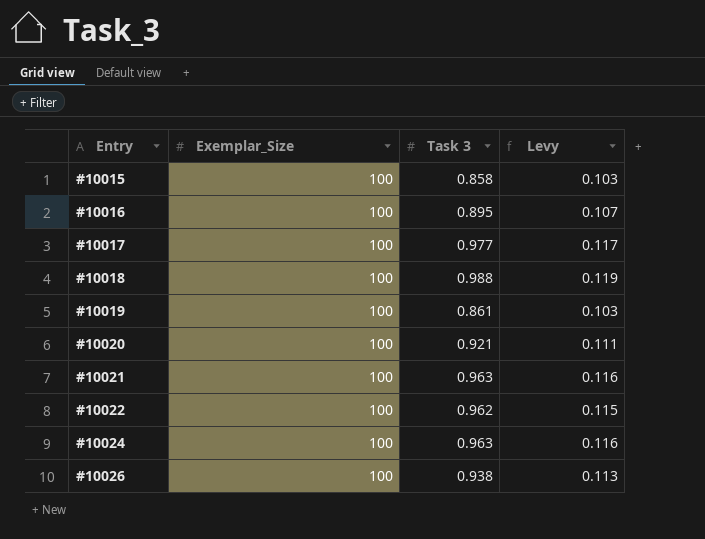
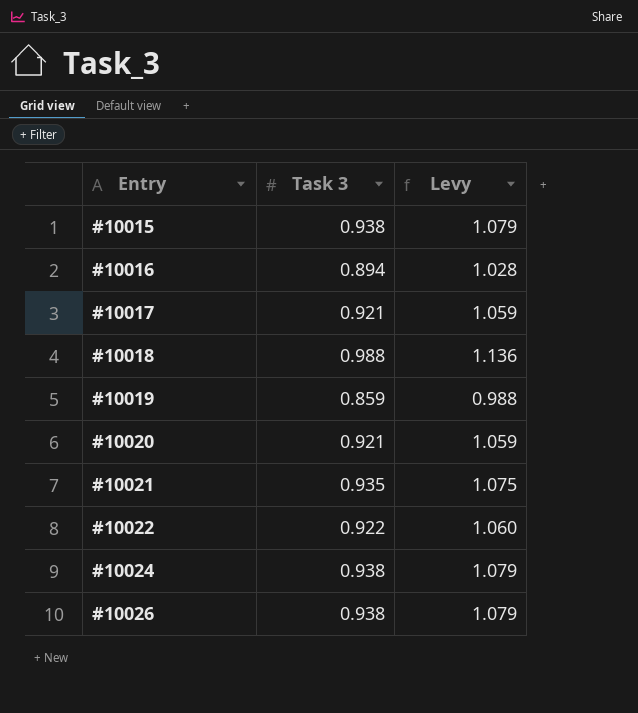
column Exemplar_Size | position: 2 -> none
column Levy | formula: [Task 3] * 0.12 -> [Task 3] * 1.15
#10015 | Task 3: 0.858 -> 0.938
#10016 | Task 3: 0.895 -> 0.894
#10017 | Task 3: 0.977 -> 0.921
#10019 | Task 3: 0.861 -> 0.859
#10021 | Task 3: 0.963 -> 0.935
#10022 | Task 3: 0.962 -> 0.922
#10024 | Task 3: 0.963 -> 0.938

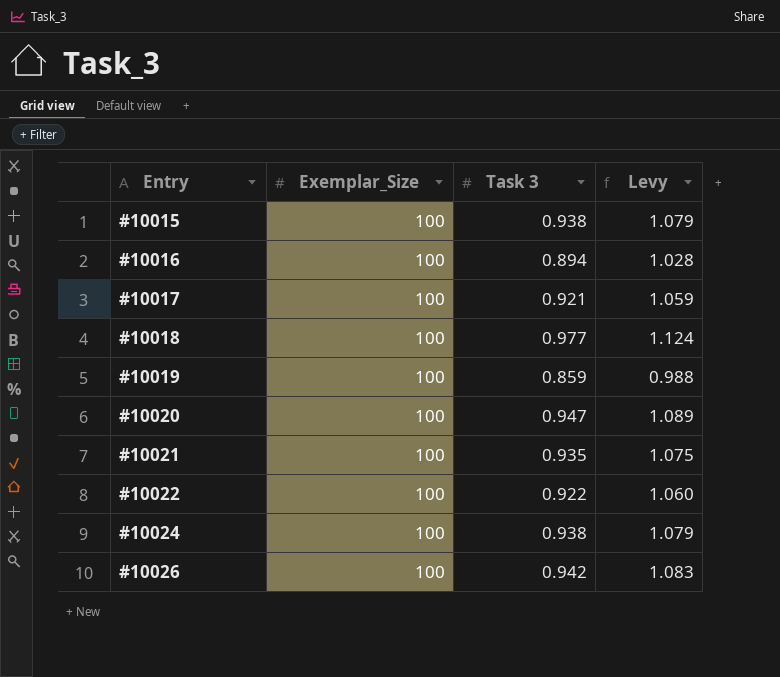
column Exemplar_Size | position: none -> 2
#10018 | Task 3: 0.988 -> 0.977
#10018 | Levy: 1.136 -> 1.124
#10020 | Task 3: 0.921 -> 0.947
#10020 | Levy: 1.059 -> 1.089
#10026 | Task 3: 0.938 -> 0.942
#10026 | Levy: 1.079 -> 1.083

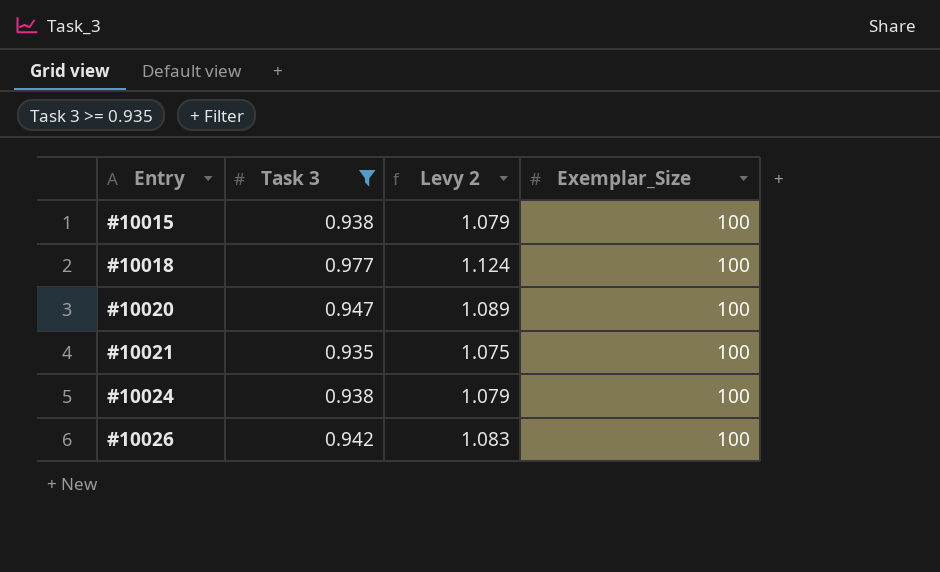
filter: none -> Task 3 >= 0.935
column name: Levy -> Levy 2
column Exemplar_Size | position: 2 -> 4

